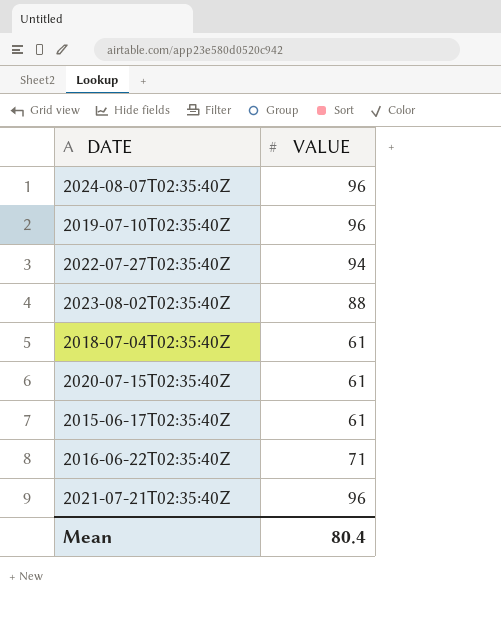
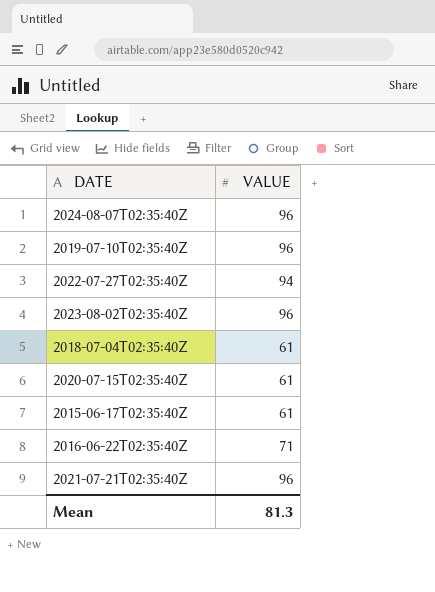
2023-08-02T02:35:40Z | VALUE: 88 -> 96
Mean | VALUE: 80.4 -> 81.3

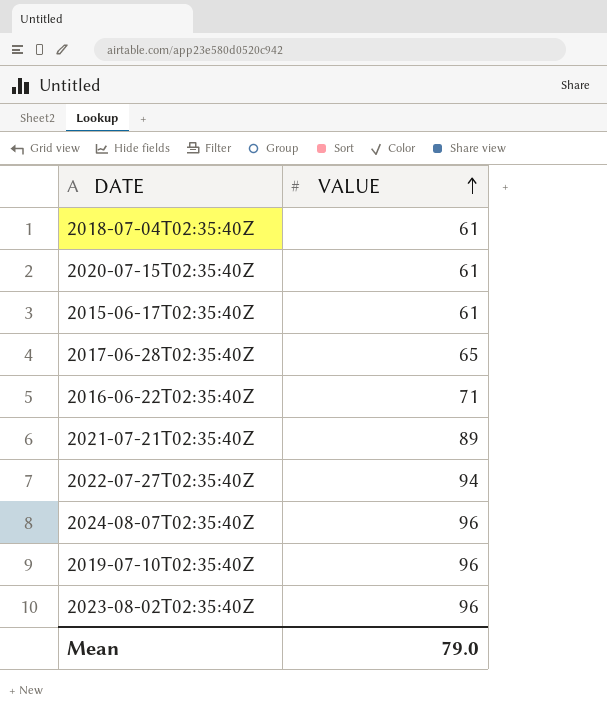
row order: none -> VALUE ascending
row 2017-06-28T02:35:40Z: none -> 65
2021-07-21T02:35:40Z | VALUE: 96 -> 89
Mean | VALUE: 81.3 -> 79.0

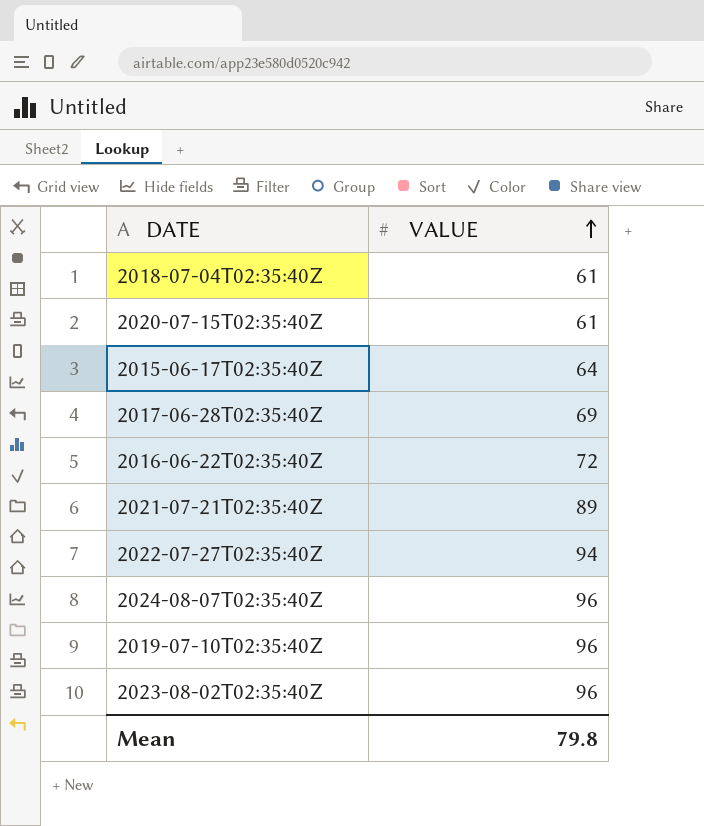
2015-06-17T02:35:40Z | VALUE: 61 -> 64
2017-06-28T02:35:40Z | VALUE: 65 -> 69
2016-06-22T02:35:40Z | VALUE: 71 -> 72
Mean | VALUE: 79.0 -> 79.8

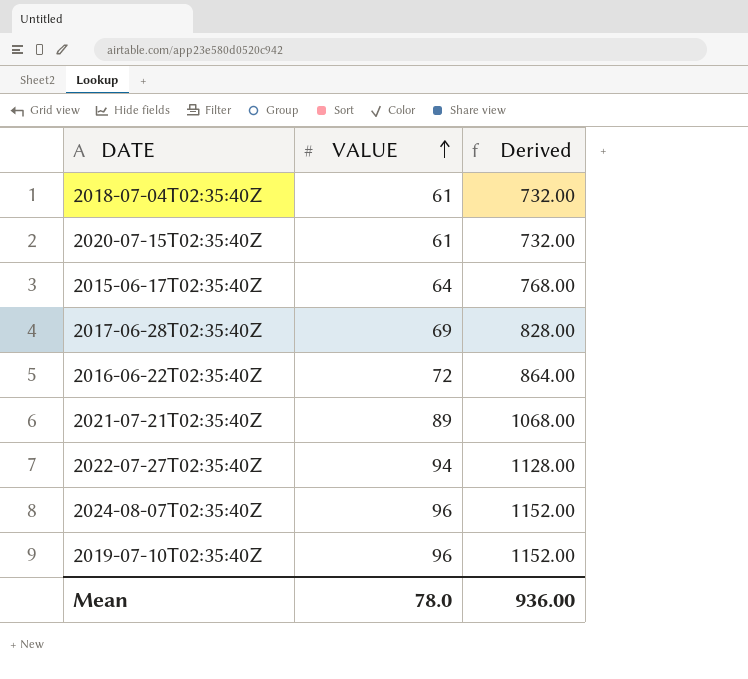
column Derived | formula: none -> [VALUE] * 12
row 2023-08-02T02:35:40Z: 96 -> none
Mean | VALUE: 79.8 -> 78.0

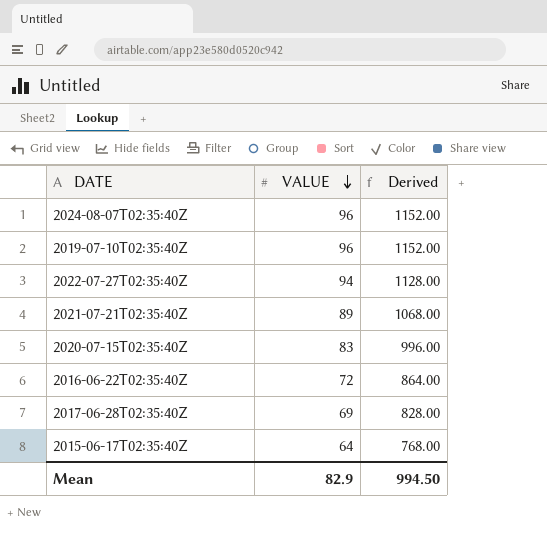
row order: VALUE ascending -> VALUE descending
row 2018-07-04T02:35:40Z: 61 | 732.00 -> none
2020-07-15T02:35:40Z | VALUE: 61 -> 83
2020-07-15T02:35:40Z | Derived: 732.00 -> 996.00
Mean | VALUE: 78.0 -> 82.9
Mean | Derived: 936.00 -> 994.50

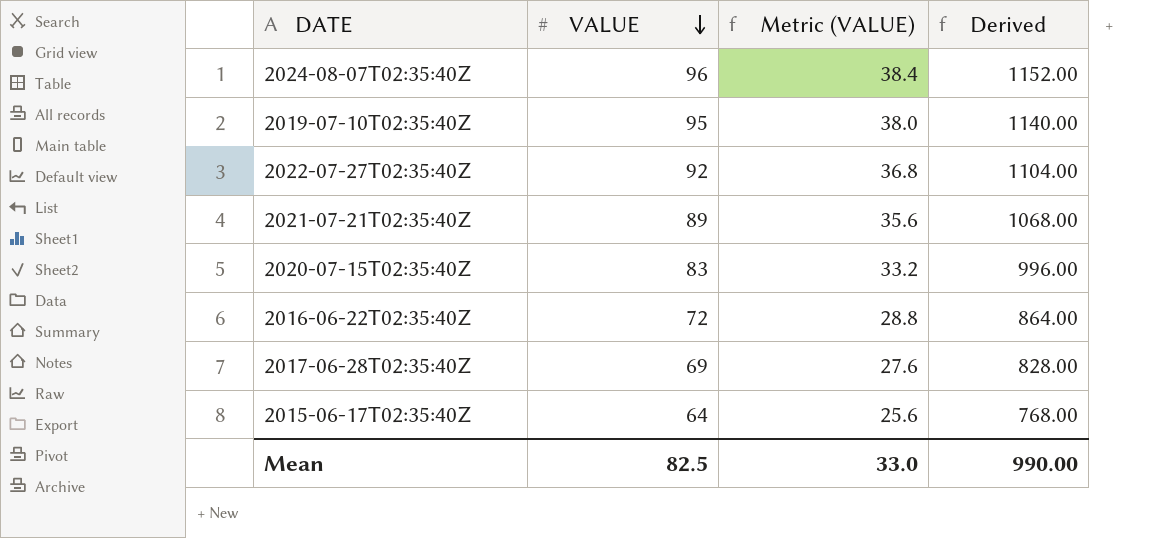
column Metric (VALUE) | formula: none -> [VALUE] * 0.4
2019-07-10T02:35:40Z | VALUE: 96 -> 95
2019-07-10T02:35:40Z | Derived: 1152.00 -> 1140.00
2022-07-27T02:35:40Z | VALUE: 94 -> 92
2022-07-27T02:35:40Z | Derived: 1128.00 -> 1104.00
Mean | VALUE: 82.9 -> 82.5
Mean | Derived: 994.50 -> 990.00

